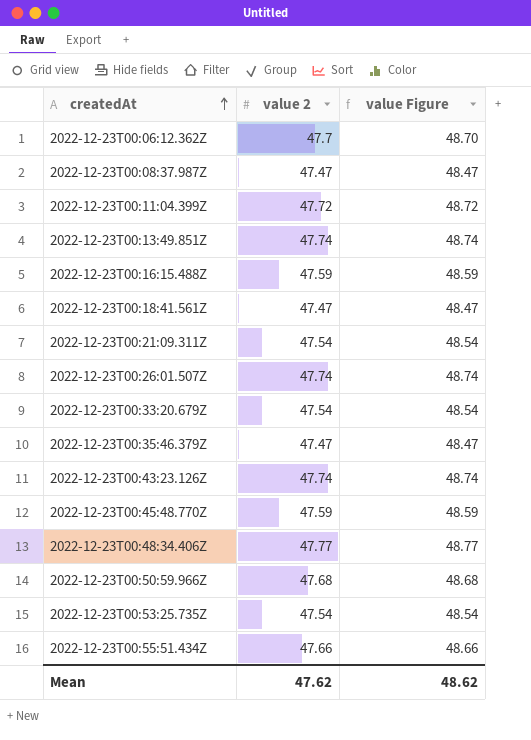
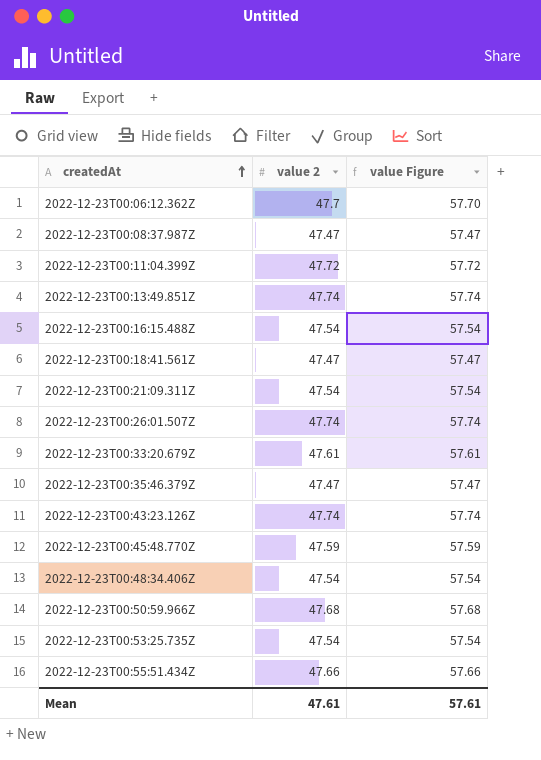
column value Figure | formula: [value 2] + 1 -> [value 2] + 10
2022-12-23T00:16:15.488Z | value 2: 47.59 -> 47.54
2022-12-23T00:33:20.679Z | value 2: 47.54 -> 47.61
2022-12-23T00:48:34.406Z | value 2: 47.77 -> 47.54
Mean | value 2: 47.62 -> 47.61
Mean | value Figure: 48.62 -> 57.61

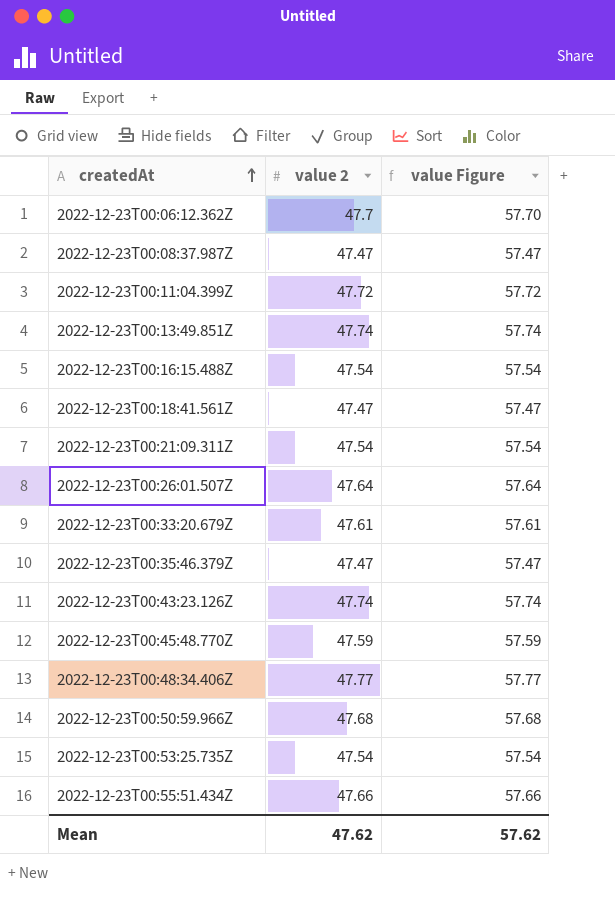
2022-12-23T00:26:01.507Z | value 2: 47.74 -> 47.64
2022-12-23T00:26:01.507Z | value Figure: 57.74 -> 57.64
2022-12-23T00:48:34.406Z | value 2: 47.54 -> 47.77
2022-12-23T00:48:34.406Z | value Figure: 57.54 -> 57.77
Mean | value 2: 47.61 -> 47.62
Mean | value Figure: 57.61 -> 57.62

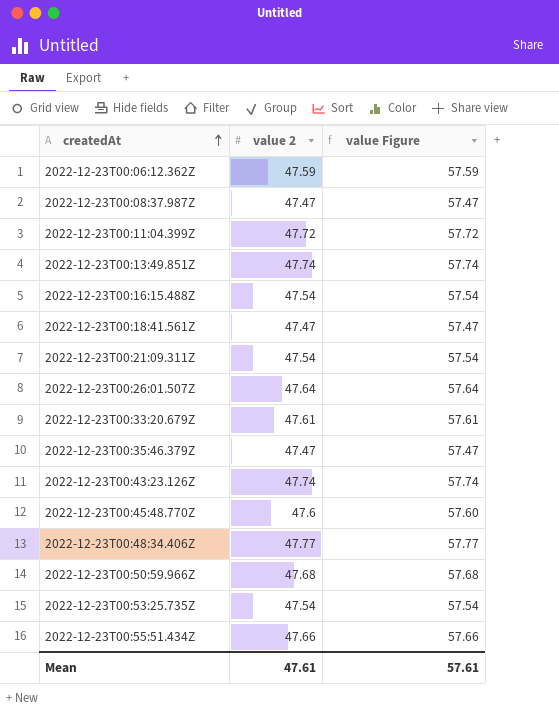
2022-12-23T00:06:12.362Z | value 2: 47.7 -> 47.59
2022-12-23T00:06:12.362Z | value Figure: 57.70 -> 57.59
2022-12-23T00:45:48.770Z | value 2: 47.59 -> 47.6
2022-12-23T00:45:48.770Z | value Figure: 57.59 -> 57.60
Mean | value 2: 47.62 -> 47.61
Mean | value Figure: 57.62 -> 57.61

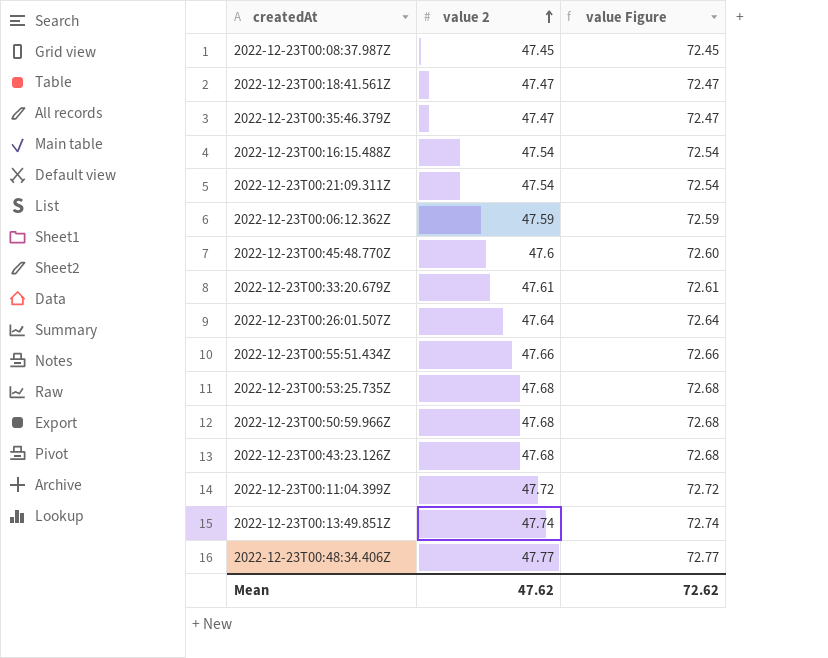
row order: createdAt ascending -> value 2 ascending
column value Figure | formula: [value 2] + 10 -> [value 2] + 25
2022-12-23T00:08:37.987Z | value 2: 47.47 -> 47.45
2022-12-23T00:53:25.735Z | value 2: 47.54 -> 47.68
2022-12-23T00:43:23.126Z | value 2: 47.74 -> 47.68
Mean | value 2: 47.61 -> 47.62
Mean | value Figure: 57.61 -> 72.62

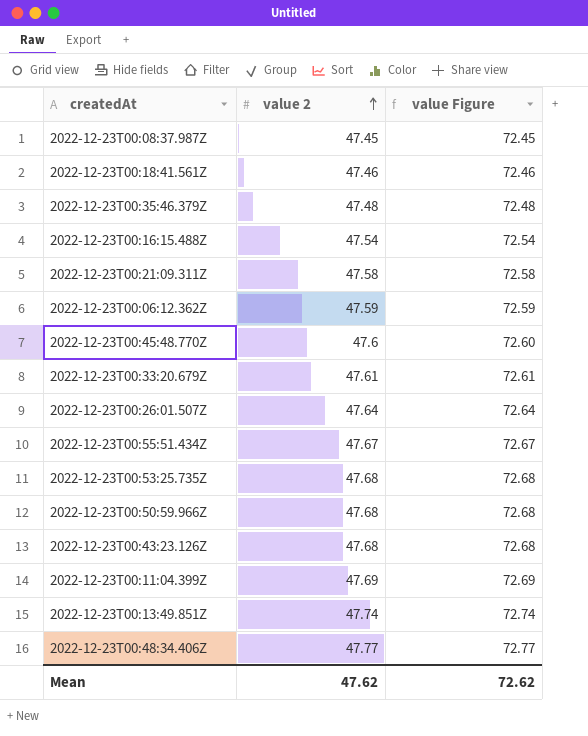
2022-12-23T00:18:41.561Z | value 2: 47.47 -> 47.46
2022-12-23T00:18:41.561Z | value Figure: 72.47 -> 72.46
2022-12-23T00:35:46.379Z | value 2: 47.47 -> 47.48
2022-12-23T00:35:46.379Z | value Figure: 72.47 -> 72.48
2022-12-23T00:21:09.311Z | value 2: 47.54 -> 47.58
2022-12-23T00:21:09.311Z | value Figure: 72.54 -> 72.58
2022-12-23T00:55:51.434Z | value 2: 47.66 -> 47.67
2022-12-23T00:55:51.434Z | value Figure: 72.66 -> 72.67
2022-12-23T00:11:04.399Z | value 2: 47.72 -> 47.69
2022-12-23T00:11:04.399Z | value Figure: 72.72 -> 72.69

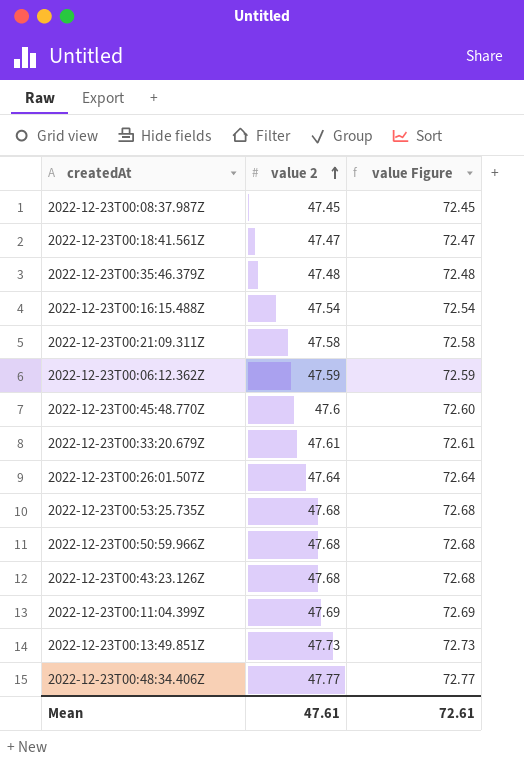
row 2022-12-23T00:55:51.434Z: 47.67 | 72.67 -> none
2022-12-23T00:18:41.561Z | value 2: 47.46 -> 47.47
2022-12-23T00:18:41.561Z | value Figure: 72.46 -> 72.47
2022-12-23T00:13:49.851Z | value 2: 47.74 -> 47.73
2022-12-23T00:13:49.851Z | value Figure: 72.74 -> 72.73
Mean | value 2: 47.62 -> 47.61
Mean | value Figure: 72.62 -> 72.61

